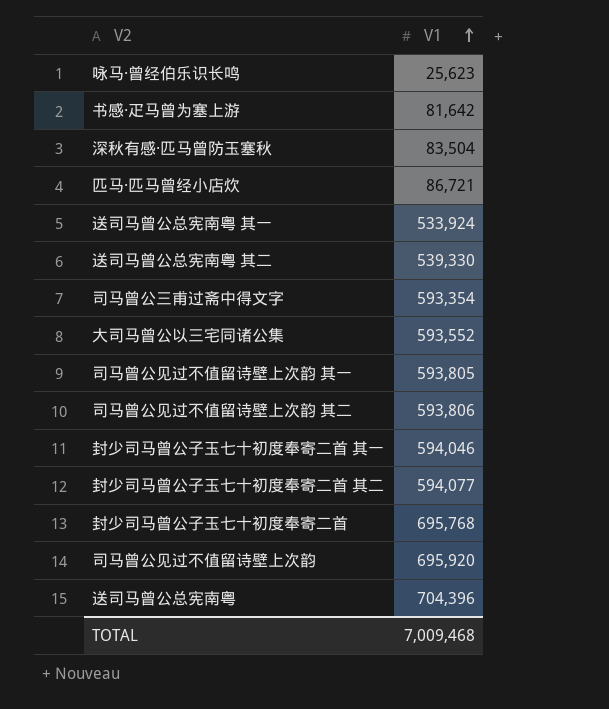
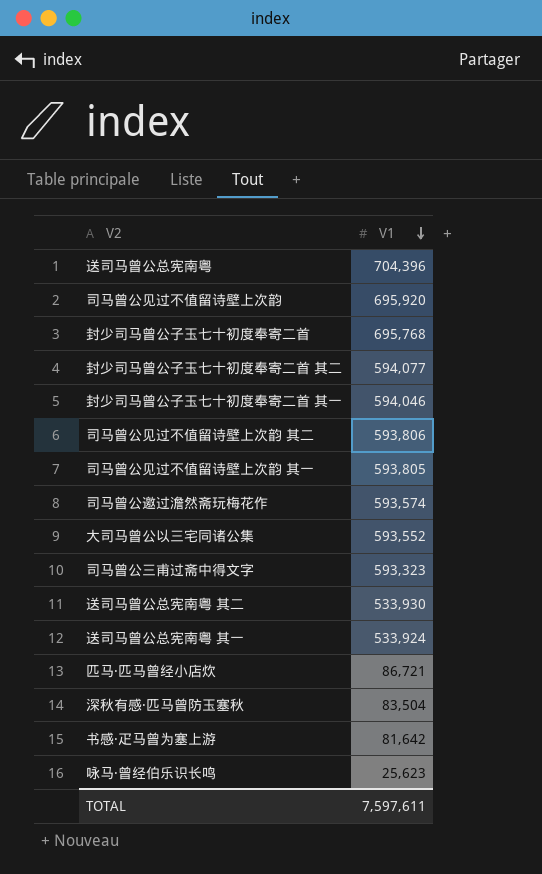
row order: V1 ascending -> V1 descending
row 司马曾公邀过澹然斋玩梅花作: none -> 593,574
司马曾公三甫过斋中得文字 | V1: 593,354 -> 593,323
送司马曾公总宪南粤 其二 | V1: 539,330 -> 533,930
TOTAL | V1: 7,009,468 -> 7,597,611

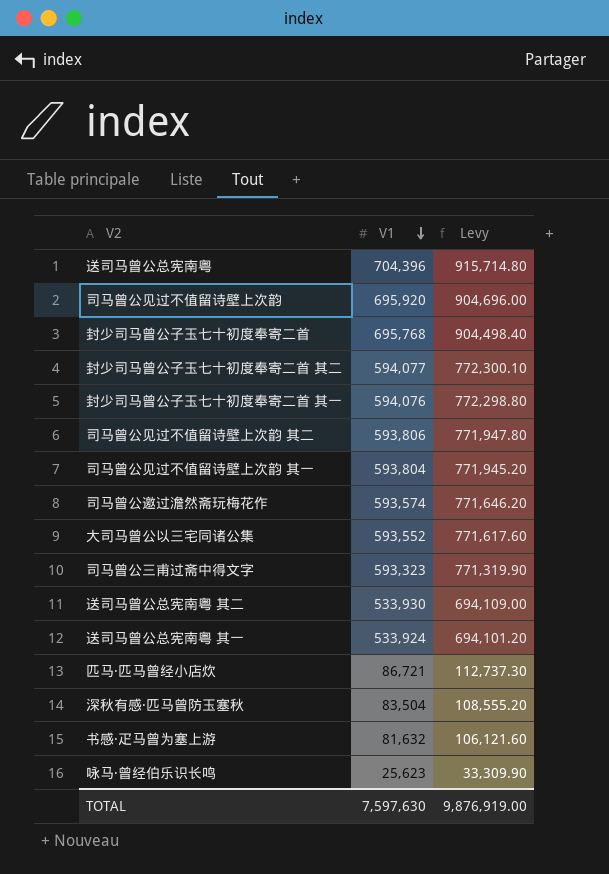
column Levy | formula: none -> [V1] * 1.3
封少司马曾公子玉七十初度奉寄二首 其一 | V1: 594,046 -> 594,076
司马曾公见过不值留诗壁上次韵 其一 | V1: 593,805 -> 593,804
书感·疋马曾为塞上游 | V1: 81,642 -> 81,632
TOTAL | V1: 7,597,611 -> 7,597,630

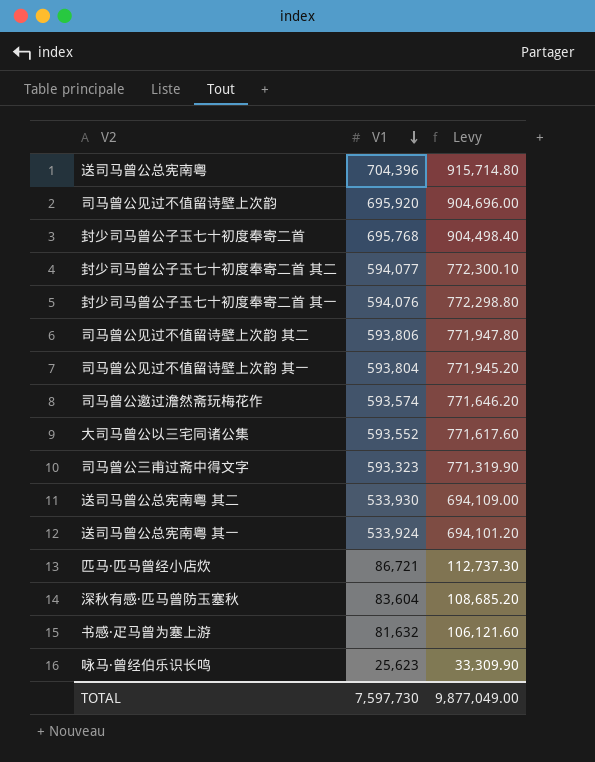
深秋有感·匹马曾防玉塞秋 | V1: 83,504 -> 83,604
深秋有感·匹马曾防玉塞秋 | Levy: 108,555.20 -> 108,685.20
TOTAL | V1: 7,597,630 -> 7,597,730
TOTAL | Levy: 9,876,919.00 -> 9,877,049.00

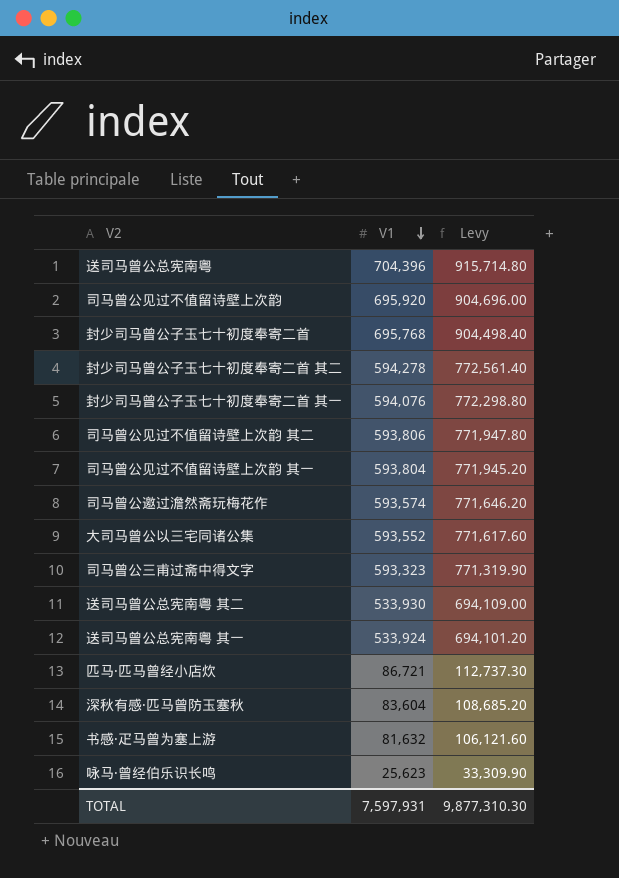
封少司马曾公子玉七十初度奉寄二首 其二 | V1: 594,077 -> 594,278
封少司马曾公子玉七十初度奉寄二首 其二 | Levy: 772,300.10 -> 772,561.40
TOTAL | V1: 7,597,730 -> 7,597,931
TOTAL | Levy: 9,877,049.00 -> 9,877,310.30

